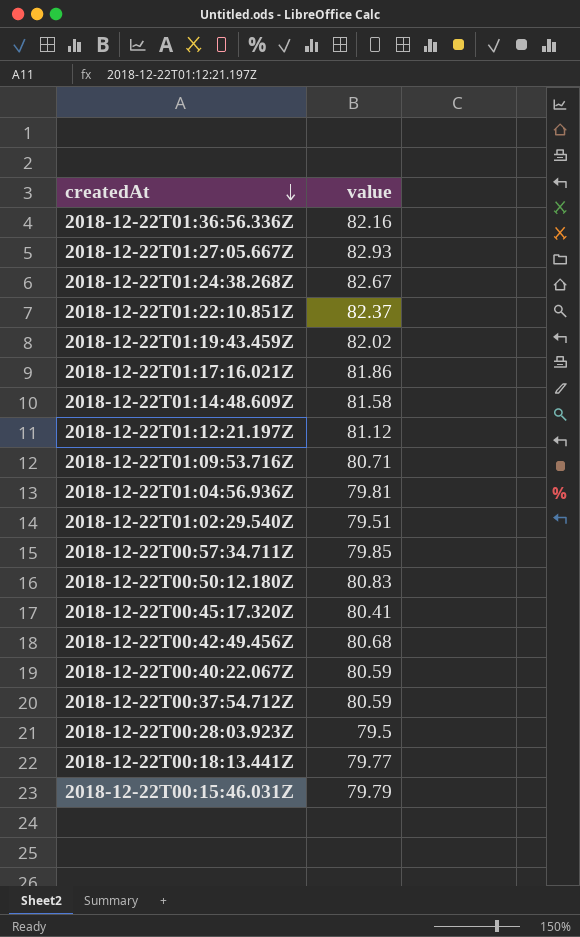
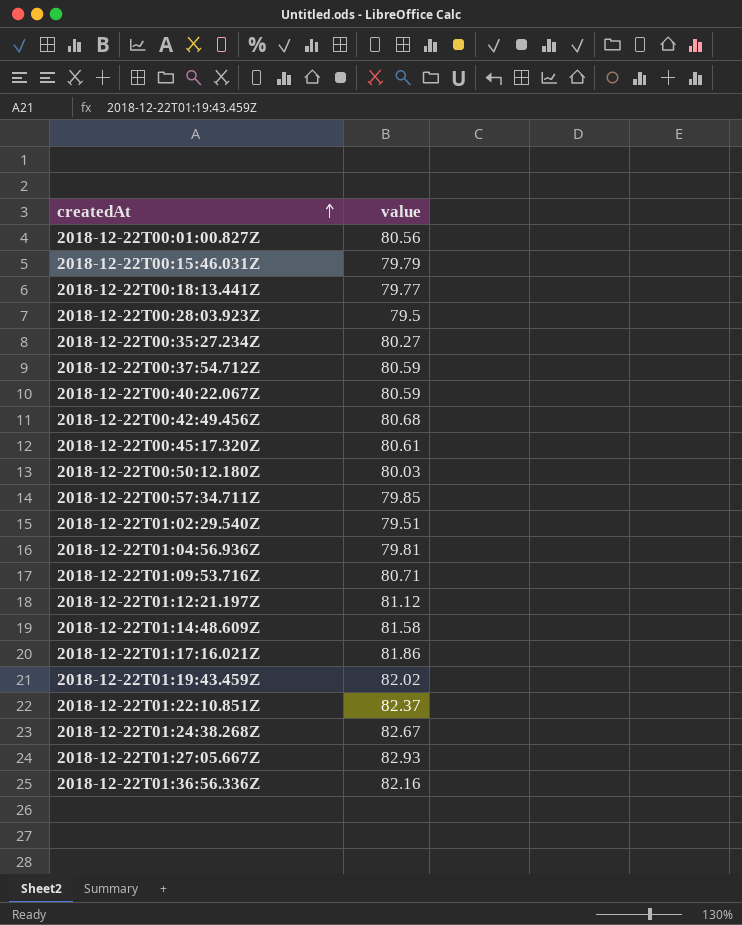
row order: createdAt descending -> createdAt ascending
row 2018-12-22T00:01:00.827Z: none -> 80.56
row 2018-12-22T00:35:27.234Z: none -> 80.27
2018-12-22T00:45:17.320Z | value: 80.41 -> 80.61
2018-12-22T00:50:12.180Z | value: 80.83 -> 80.03

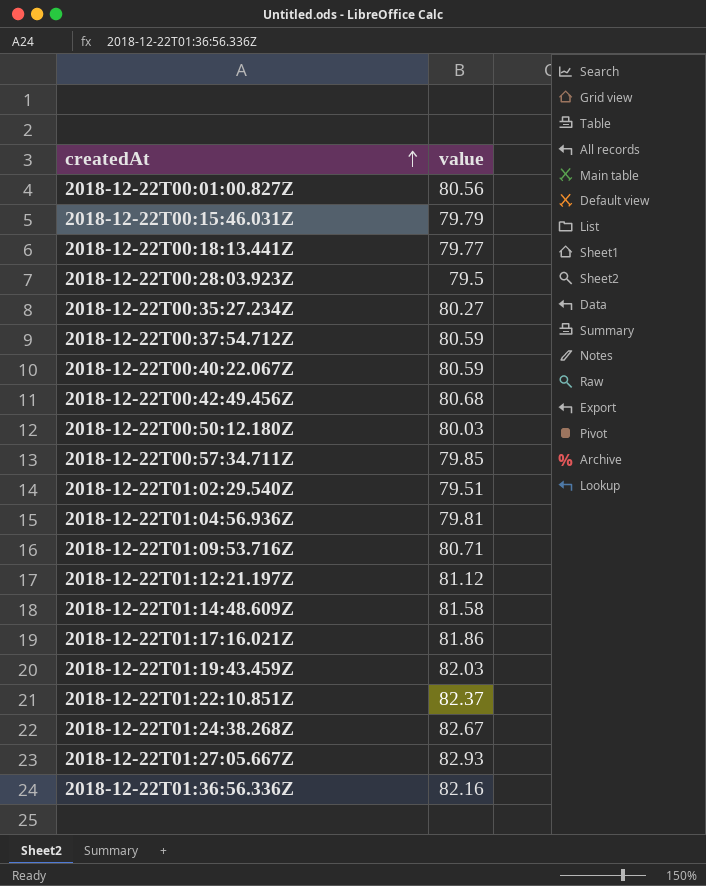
row 2018-12-22T00:45:17.320Z: 80.61 -> none
2018-12-22T01:19:43.459Z | value: 82.02 -> 82.03

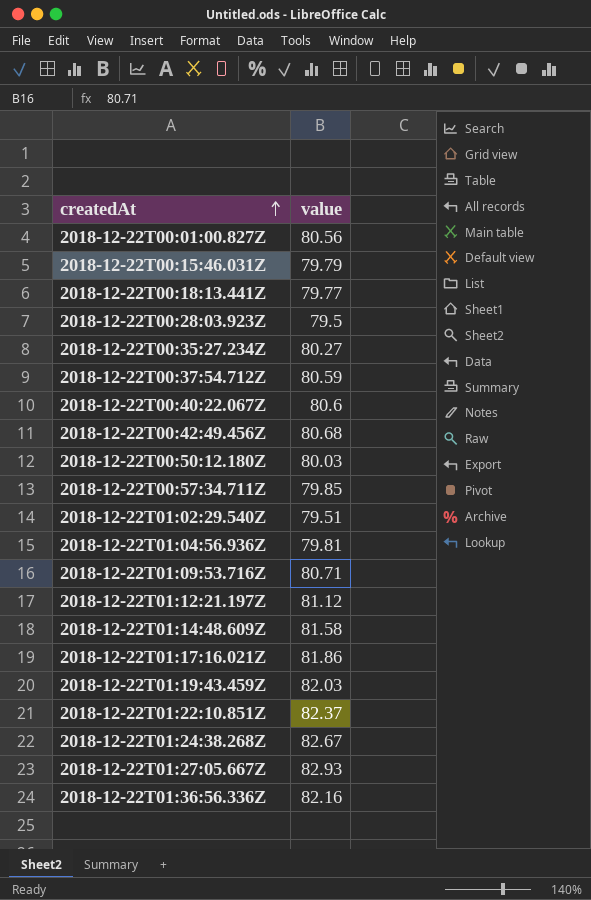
2018-12-22T00:40:22.067Z | value: 80.59 -> 80.6

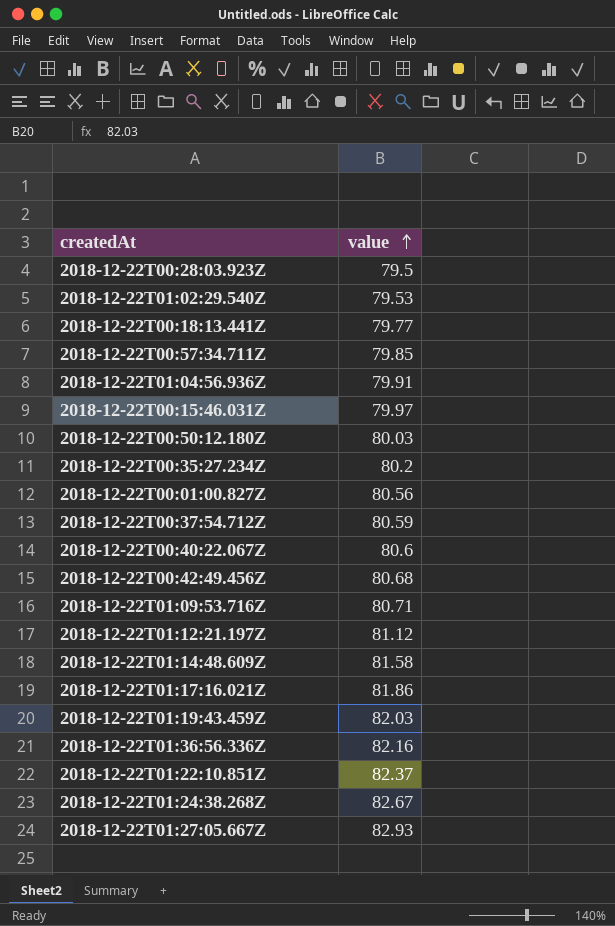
row order: createdAt ascending -> value ascending
2018-12-22T01:02:29.540Z | value: 79.51 -> 79.53
2018-12-22T01:04:56.936Z | value: 79.81 -> 79.91
2018-12-22T00:15:46.031Z | value: 79.79 -> 79.97
2018-12-22T00:35:27.234Z | value: 80.27 -> 80.2

